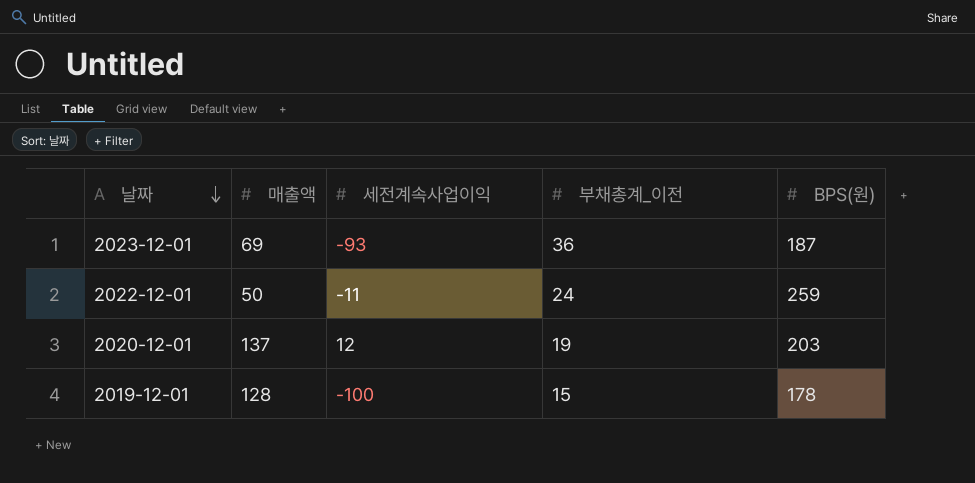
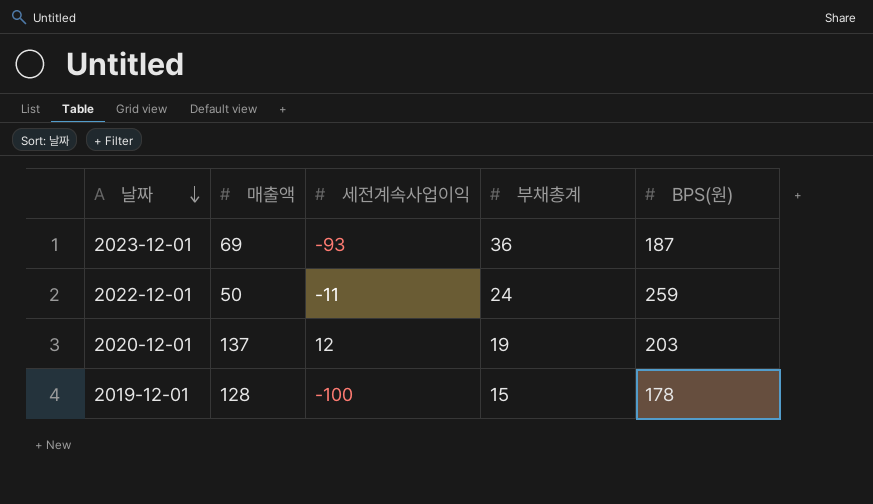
column name: 부채총계_이전 -> 부채총계

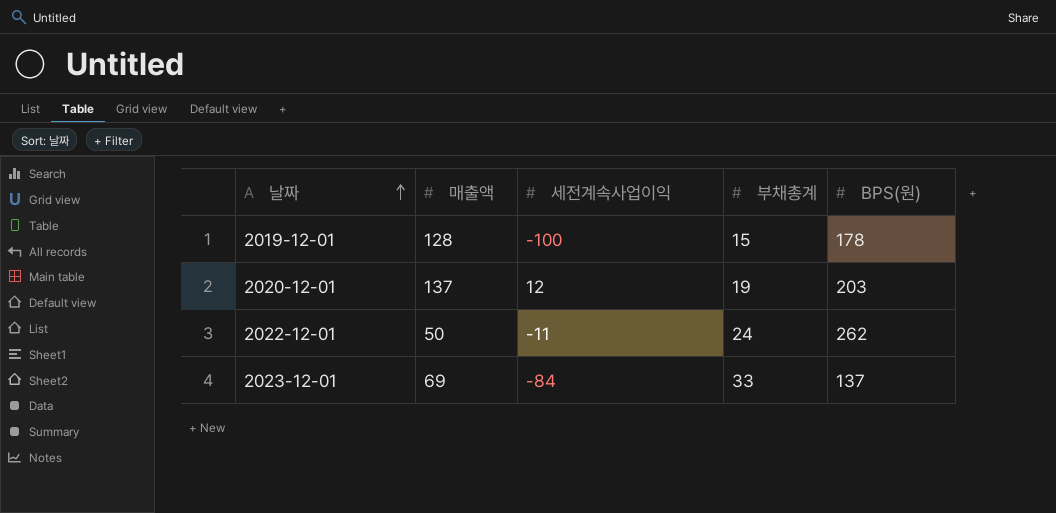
row order: 날짜 descending -> 날짜 ascending
2022-12-01 | BPS(원): 259 -> 262
2023-12-01 | 세전계속사업이익: -93 -> -84
2023-12-01 | 부채총계: 36 -> 33
2023-12-01 | BPS(원): 187 -> 137

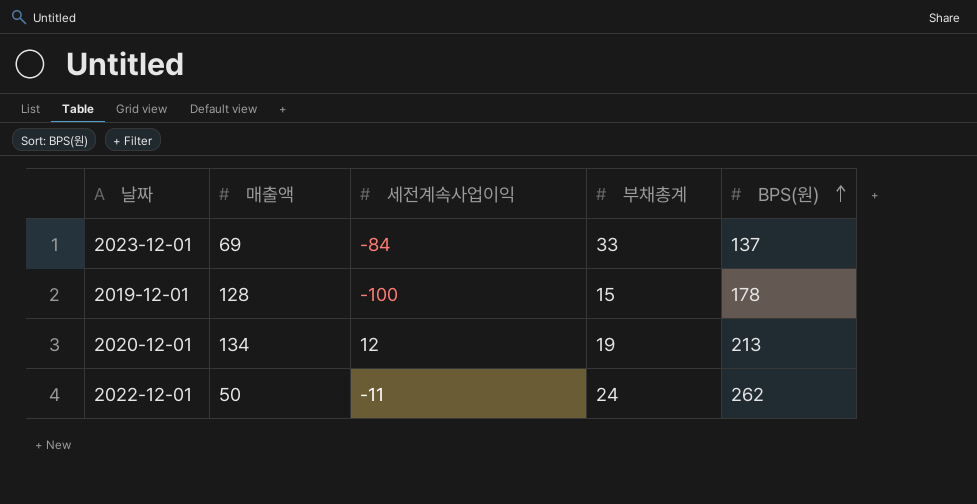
row order: 날짜 ascending -> BPS(원) ascending
2020-12-01 | 매출액: 137 -> 134
2020-12-01 | BPS(원): 203 -> 213

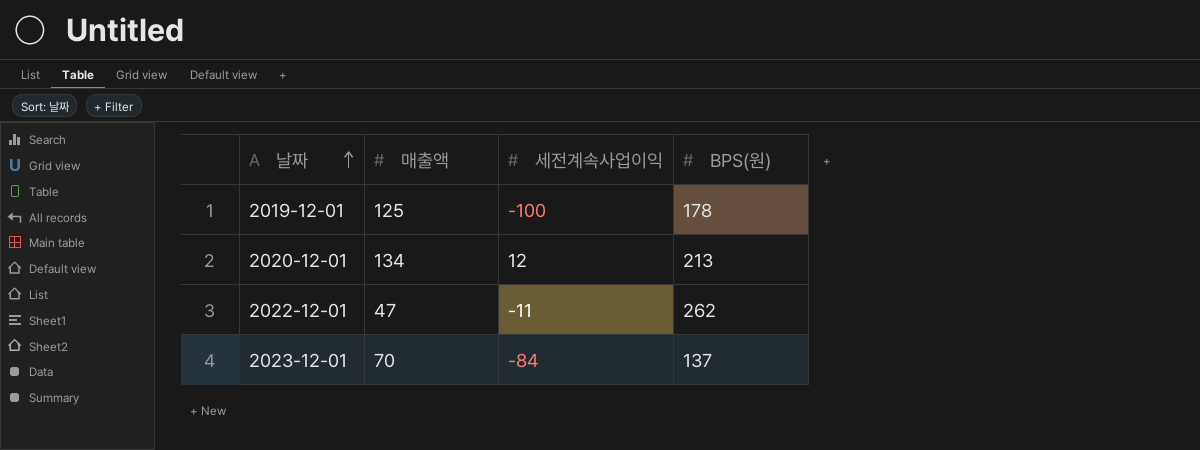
row order: BPS(원) ascending -> 날짜 ascending
column 부채총계 | position: 4 -> none
2019-12-01 | 매출액: 128 -> 125
2022-12-01 | 매출액: 50 -> 47
2023-12-01 | 매출액: 69 -> 70

